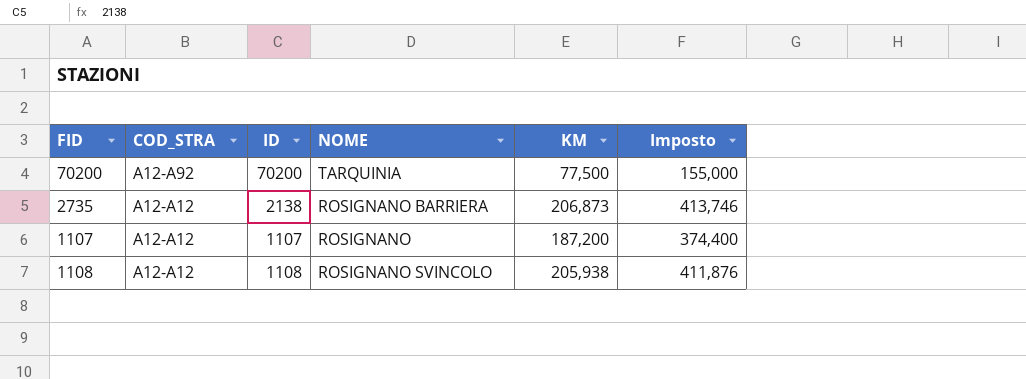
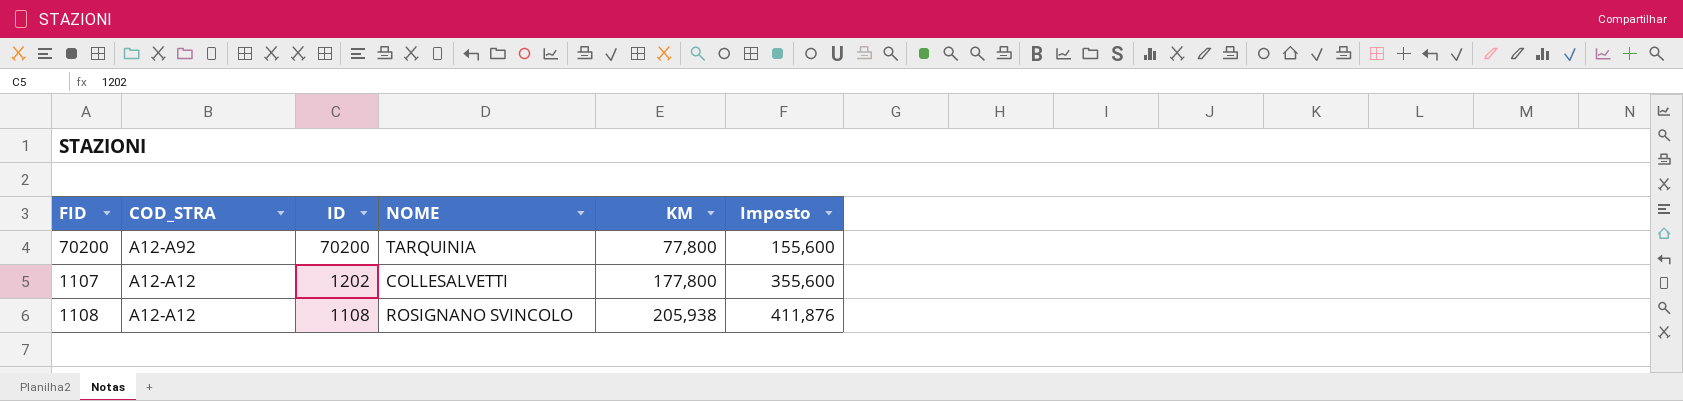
row 2735: A12-A12 | 2138 | ROSIGNANO BARRIERA | 206,873 | 413,746 -> none
70200 | KM: 77,500 -> 77,800
70200 | Imposto: 155,000 -> 155,600
1107 | ID: 1107 -> 1202
1107 | NOME: ROSIGNANO -> COLLESALVETTI
1107 | KM: 187,200 -> 177,800
1107 | Imposto: 374,400 -> 355,600

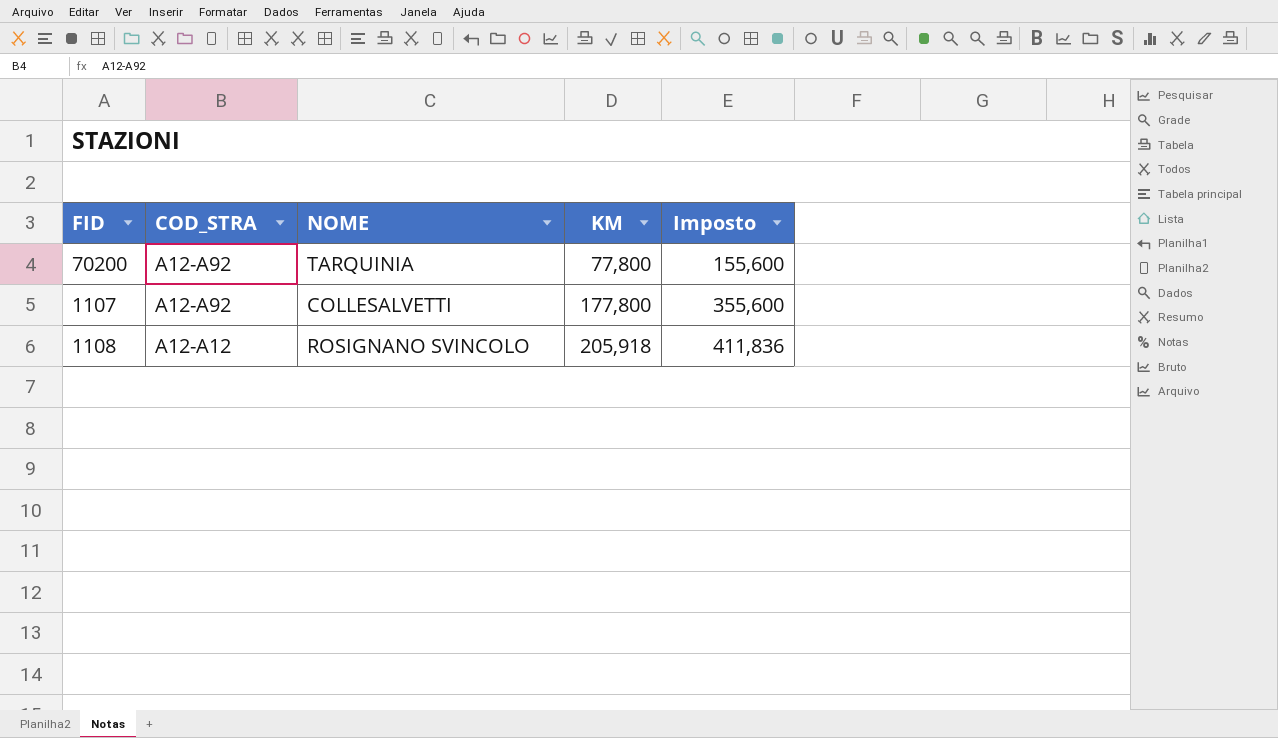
column ID | position: 3 -> none
1107 | COD_STRA: A12-A12 -> A12-A92
1108 | KM: 205,938 -> 205,918
1108 | Imposto: 411,876 -> 411,836

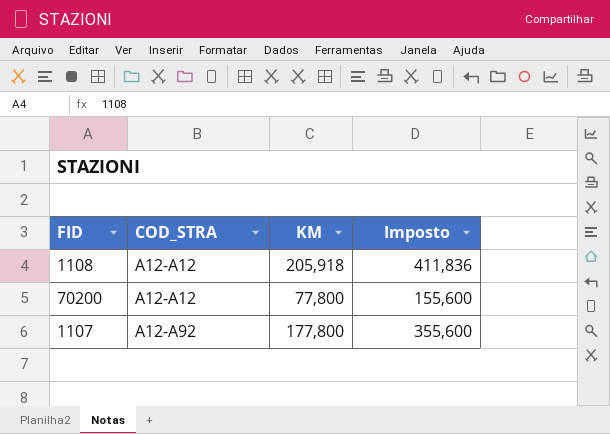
row order: COD_STRA descending -> COD_STRA ascending
column NOME | position: 3 -> none
70200 | COD_STRA: A12-A92 -> A12-A12

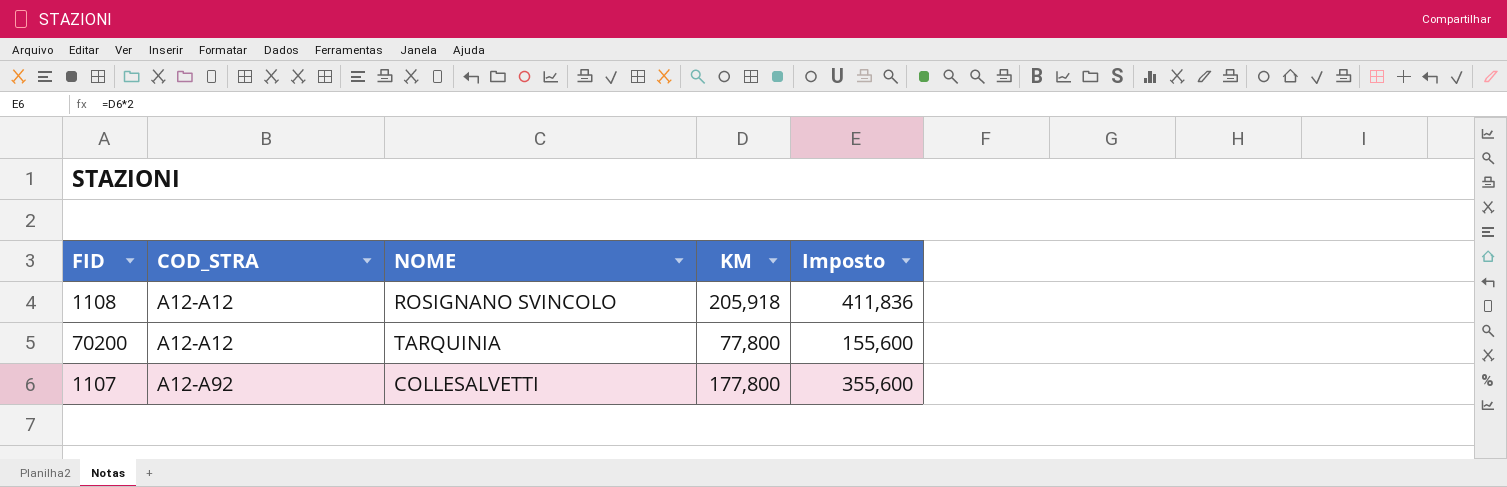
column NOME | position: none -> 3

